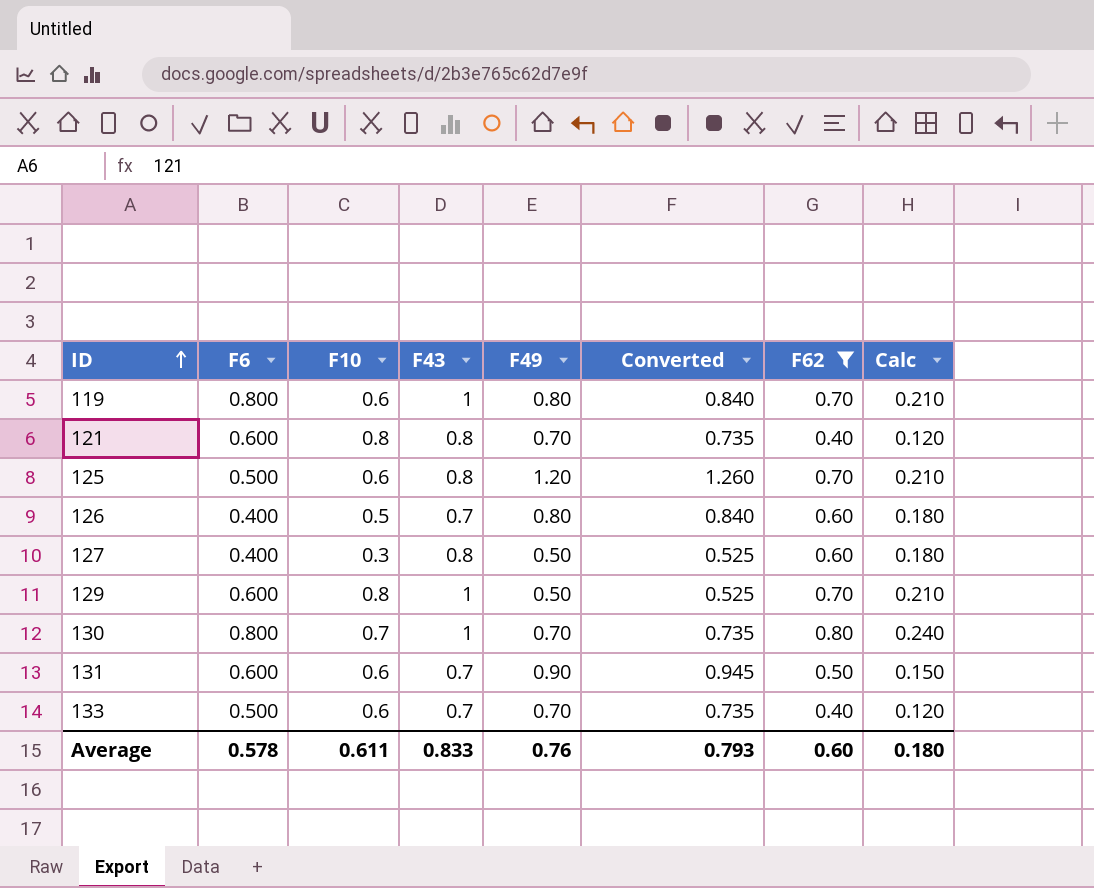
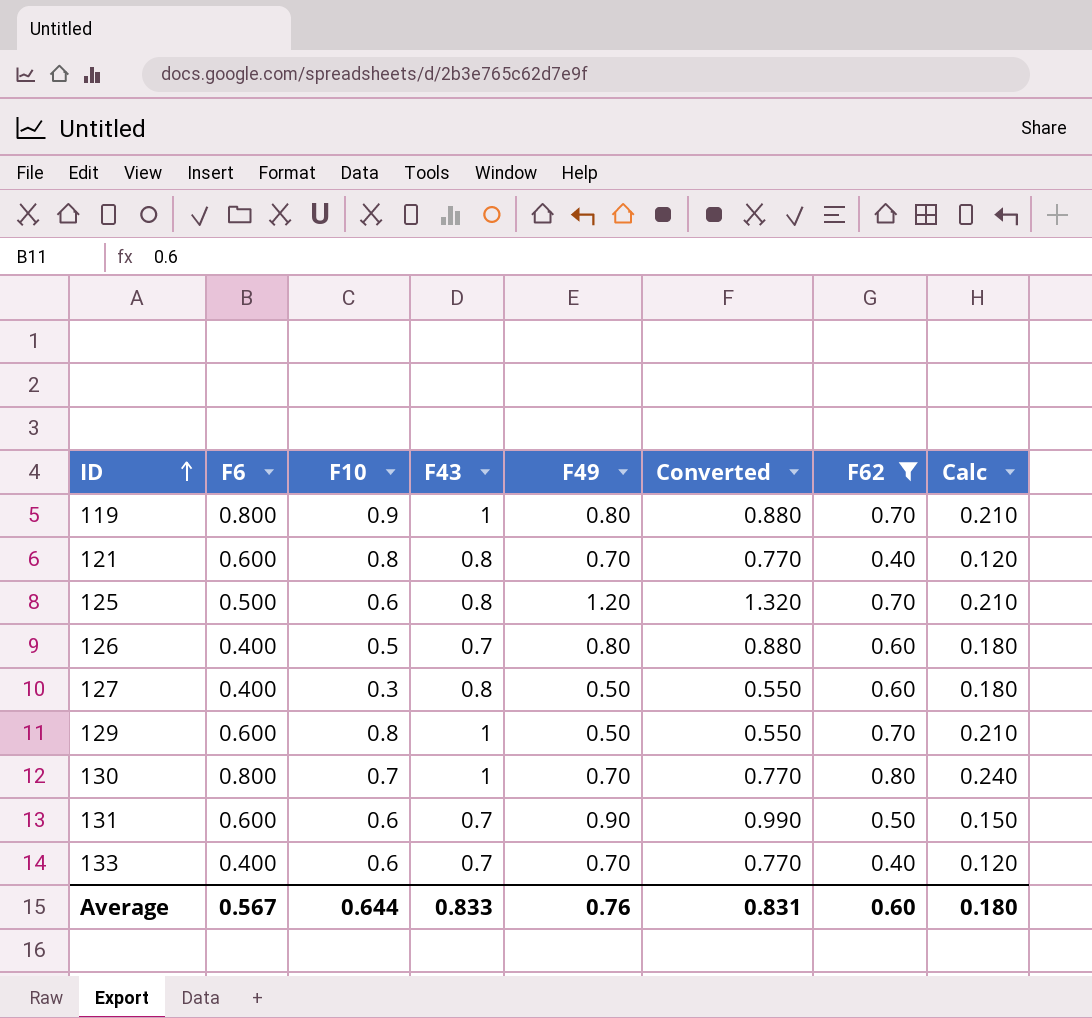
column Converted | formula: [F49] * 1.05 -> [F49] * 1.1
119 | F10: 0.6 -> 0.9
133 | F6: 0.500 -> 0.400
Average | F6: 0.578 -> 0.567
Average | F10: 0.611 -> 0.644
Average | Converted: 0.793 -> 0.831

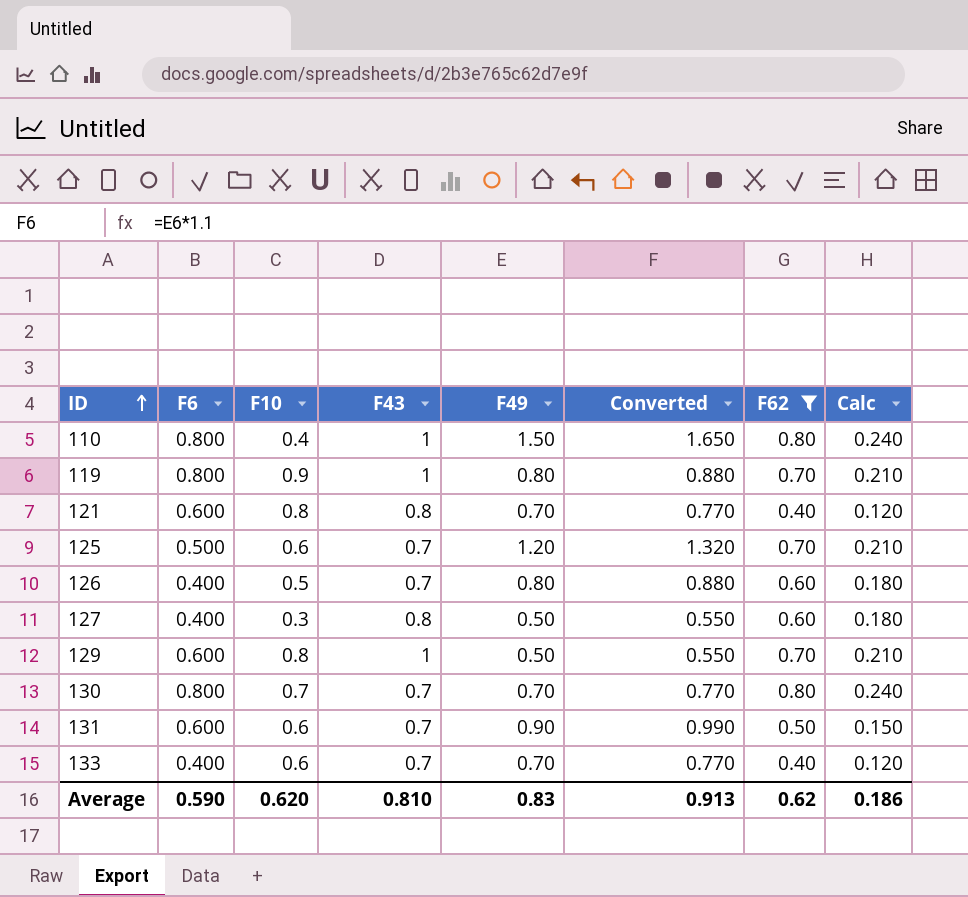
row 110: none -> 0.800 | 0.4 | 1 | 1.50 | 1.650 | 0.80 | 0.240
125 | F43: 0.8 -> 0.7
130 | F43: 1 -> 0.7
Average | F6: 0.567 -> 0.590
Average | F10: 0.644 -> 0.620
Average | F43: 0.833 -> 0.810
Average | F49: 0.76 -> 0.83
Average | Converted: 0.831 -> 0.913
Average | F62: 0.60 -> 0.62
Average | Calc: 0.180 -> 0.186

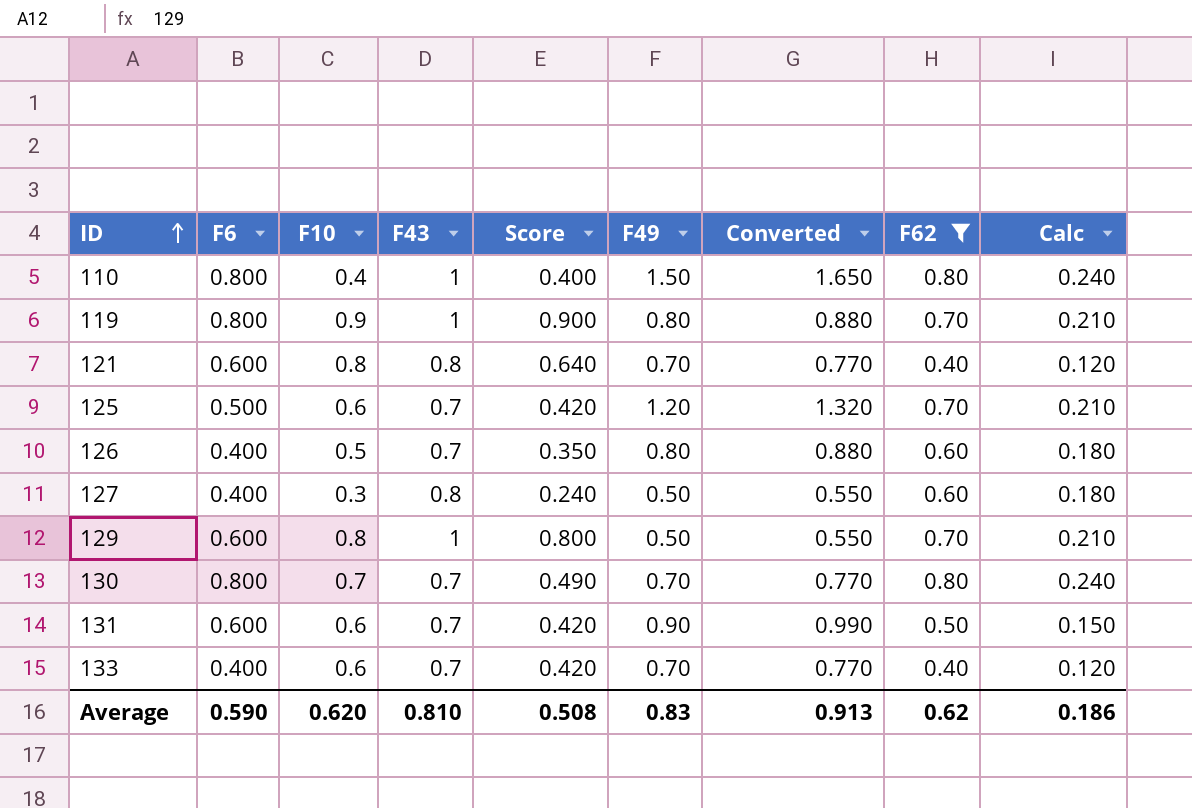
column Score | formula: none -> [F10] * [F43]

